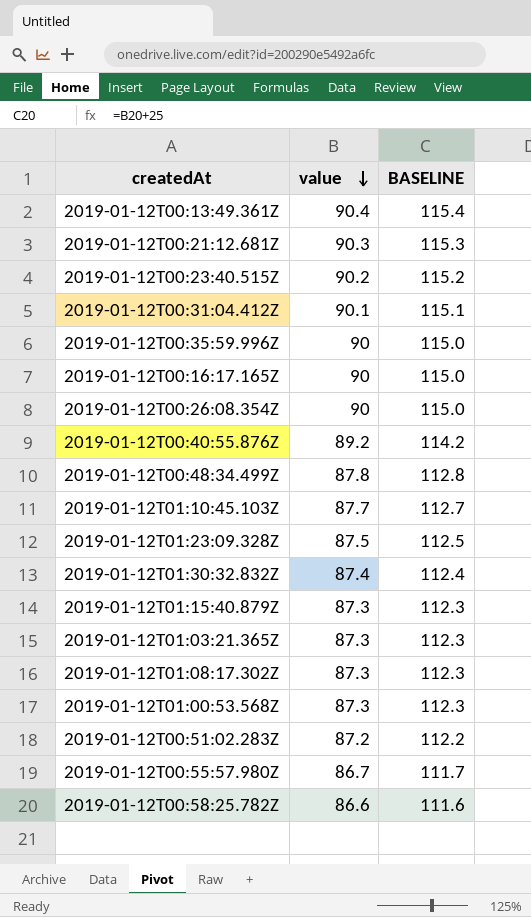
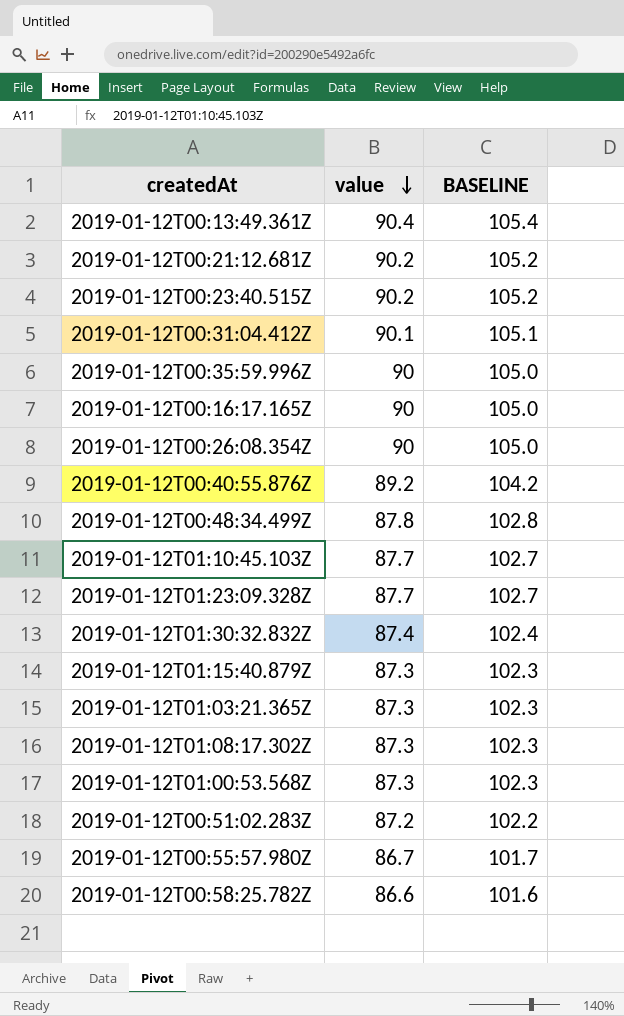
column BASELINE | formula: [value] + 25 -> [value] + 15
2019-01-12T00:21:12.681Z | value: 90.3 -> 90.2
2019-01-12T01:23:09.328Z | value: 87.5 -> 87.7

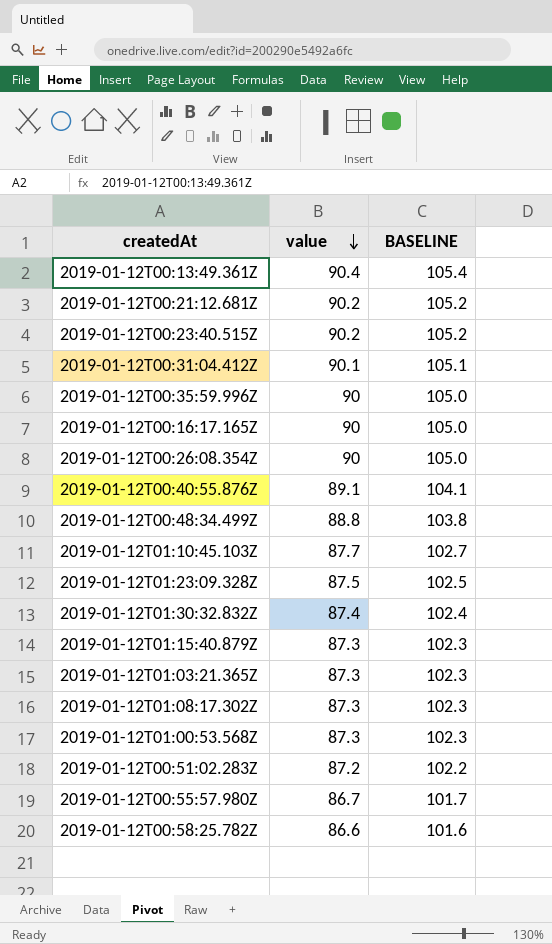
2019-01-12T00:40:55.876Z | value: 89.2 -> 89.1
2019-01-12T00:40:55.876Z | BASELINE: 104.2 -> 104.1
2019-01-12T00:48:34.499Z | value: 87.8 -> 88.8
2019-01-12T00:48:34.499Z | BASELINE: 102.8 -> 103.8
2019-01-12T01:23:09.328Z | value: 87.7 -> 87.5
2019-01-12T01:23:09.328Z | BASELINE: 102.7 -> 102.5

